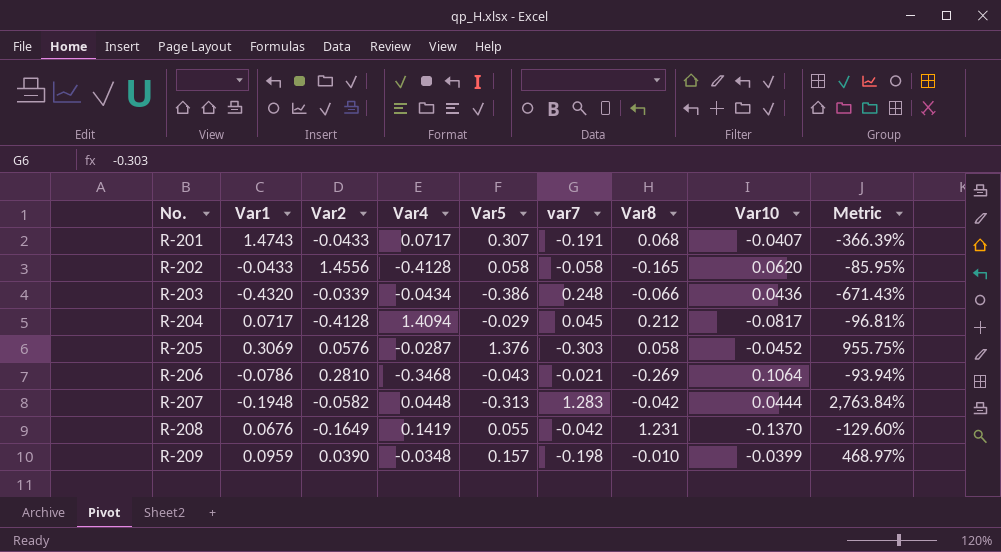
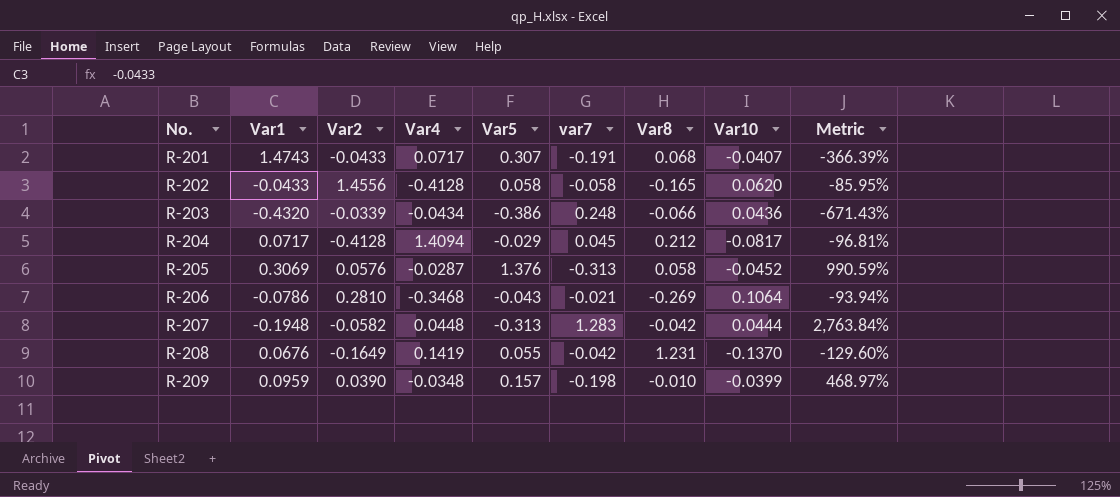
R-205 | var7: -0.303 -> -0.313
R-205 | Metric: 955.75% -> 990.59%

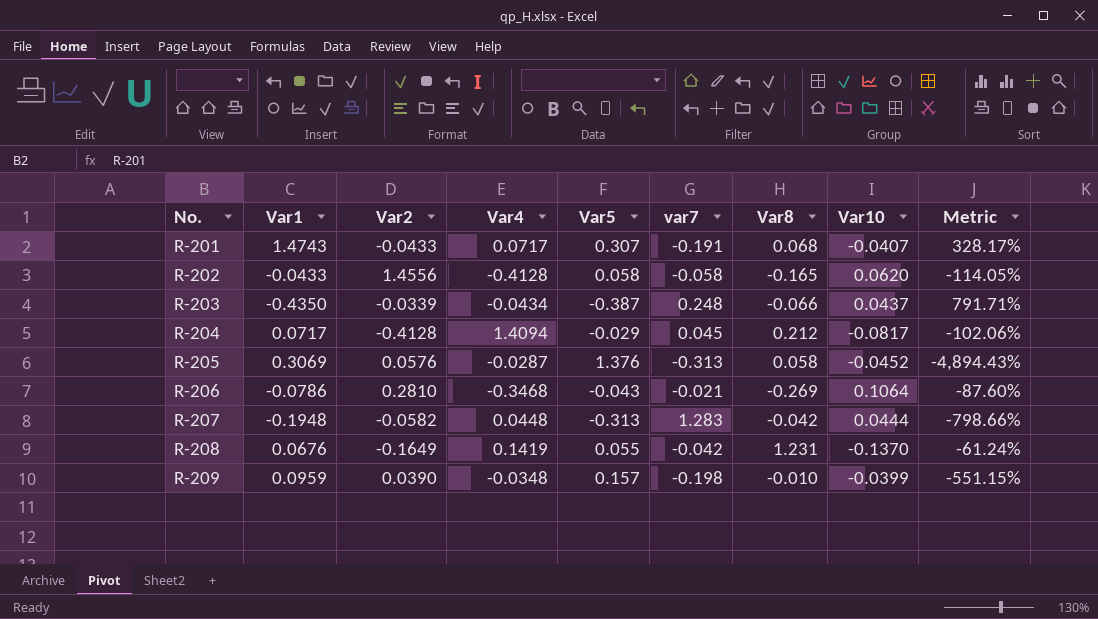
column Metric | formula: ([var7] - [Var4]) / [Var4] -> ([Var5] - [Var4]) / [Var4]
R-203 | Var1: -0.4320 -> -0.4350
R-203 | Var5: -0.386 -> -0.387
R-203 | Var10: 0.0436 -> 0.0437

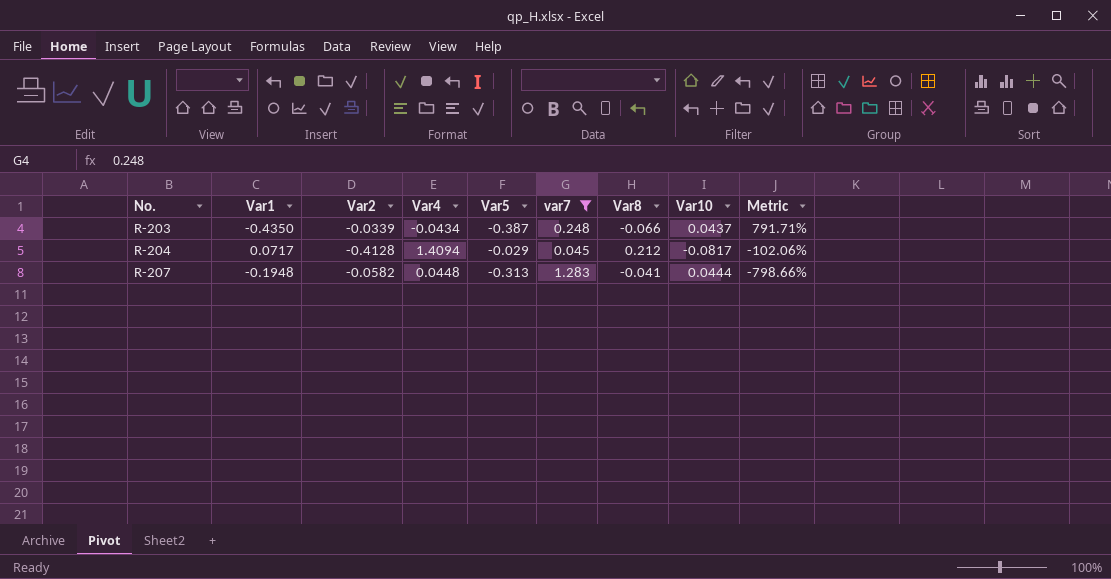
filter: none -> var7 >= 0.045
R-207 | Var8: -0.042 -> -0.041

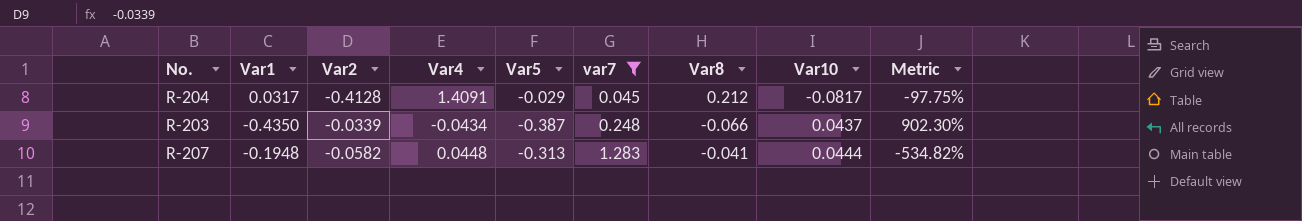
row order: No. ascending -> var7 ascending
column Metric | formula: ([Var5] - [Var4]) / [Var4] -> ([Var1] - [Var4]) / [Var4]
R-204 | Var1: 0.0717 -> 0.0317
R-204 | Var4: 1.4094 -> 1.4091

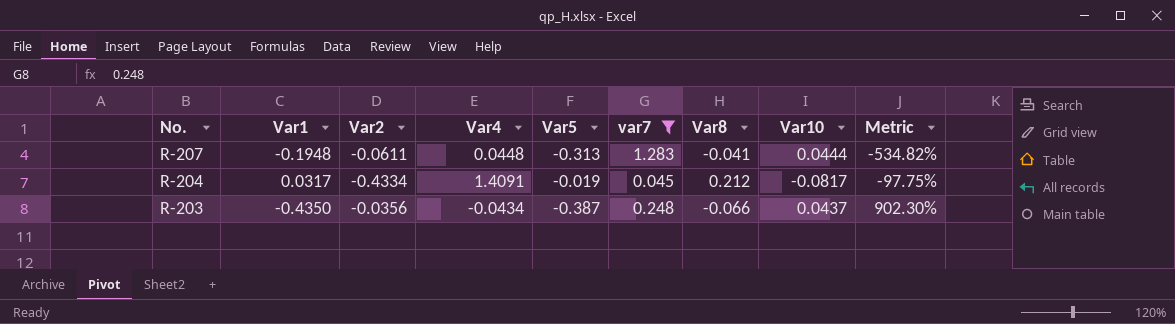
row order: var7 ascending -> No. descending
R-207 | Var2: -0.0582 -> -0.0611
R-204 | Var2: -0.4128 -> -0.4334
R-204 | Var5: -0.029 -> -0.019
R-203 | Var2: -0.0339 -> -0.0356

